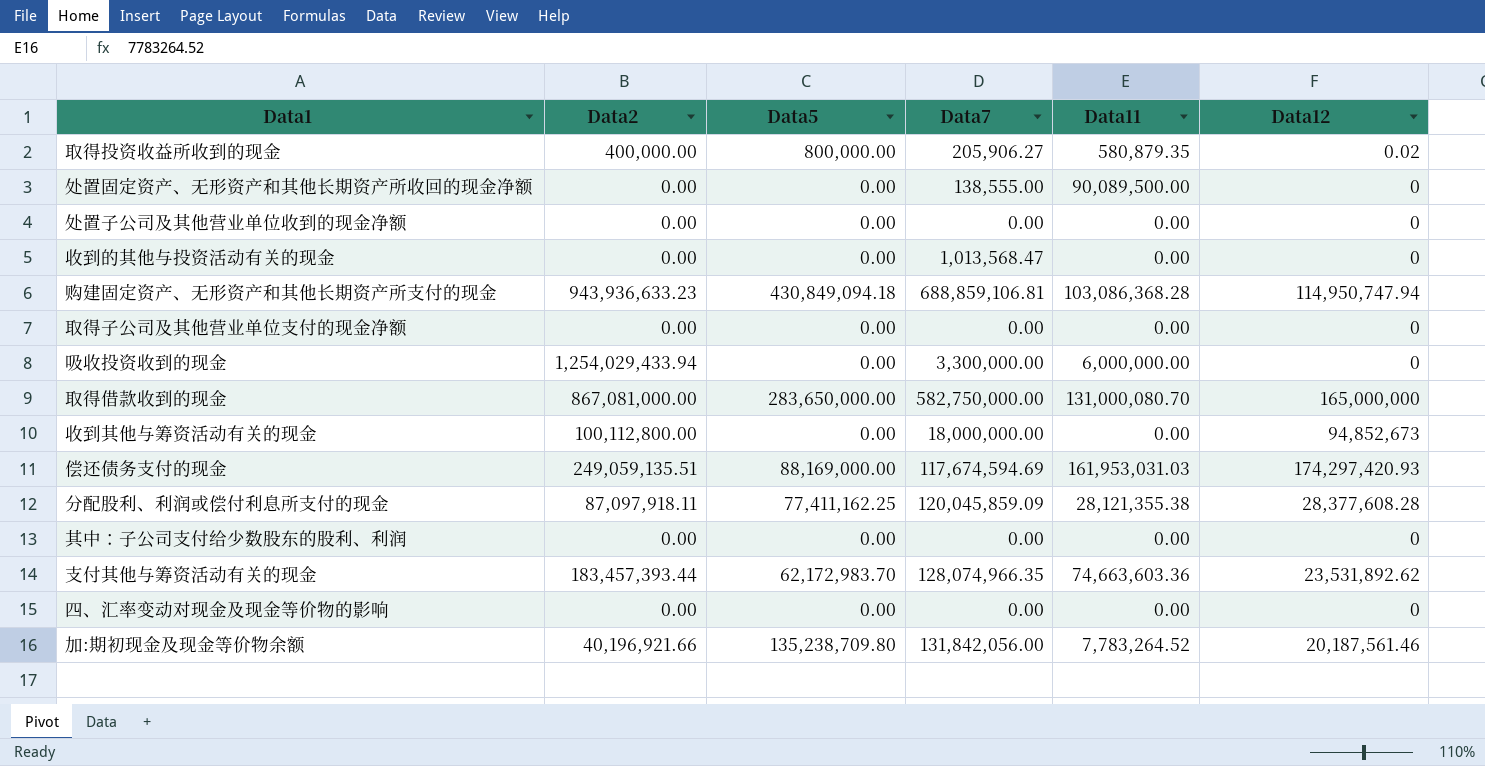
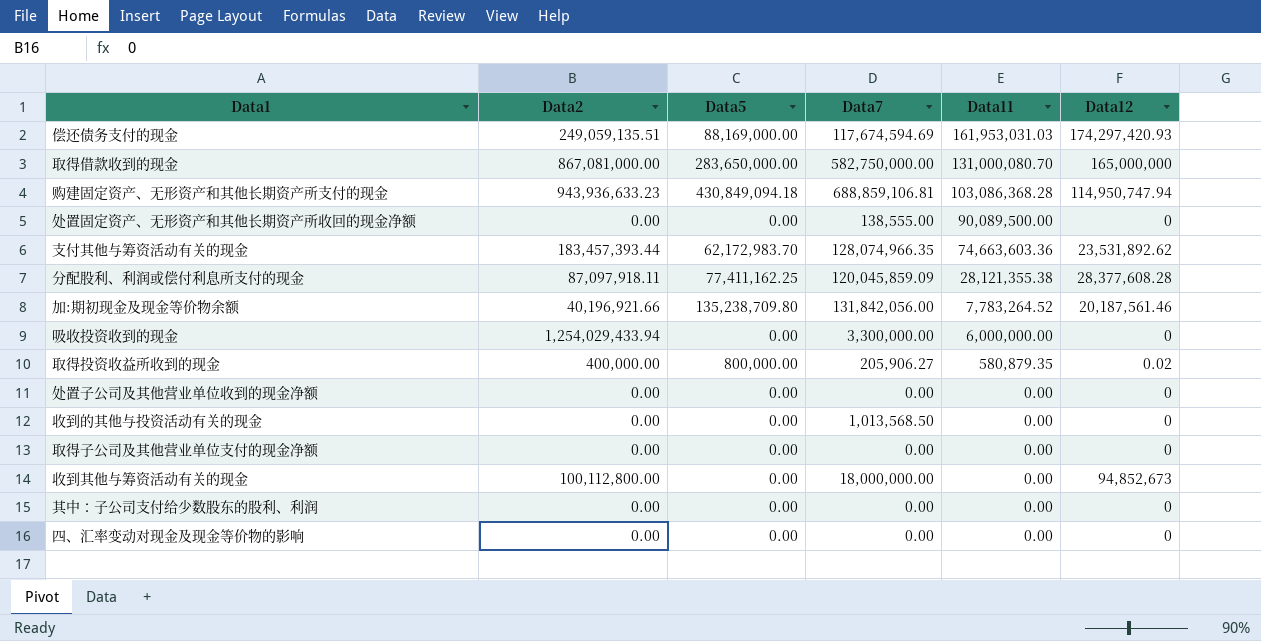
row order: none -> Data11 descending
收到的其他与投资活动有关的现金 | Data7: 1,013,568.47 -> 1,013,568.50

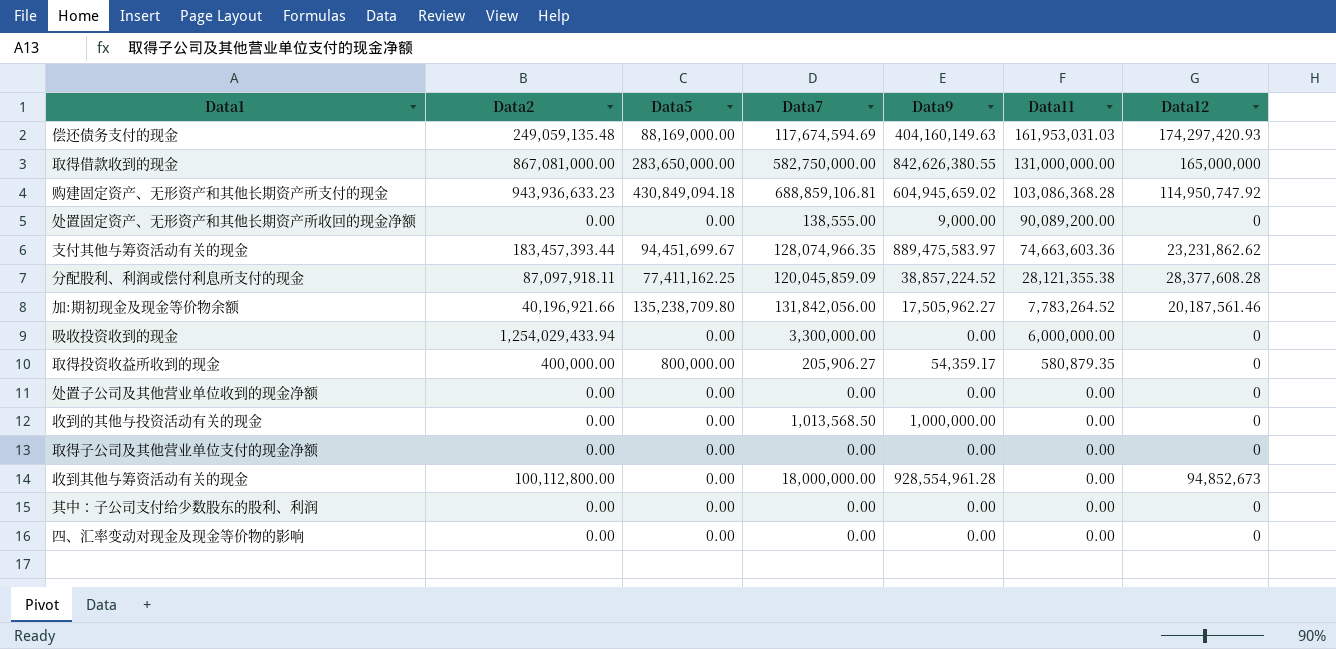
column Data9 | position: none -> 5
偿还债务支付的现金 | Data2: 249,059,135.51 -> 249,059,135.48
取得借款收到的现金 | Data11: 131,000,080.70 -> 131,000,000.00
购建固定资产、无形资产和其他长期资产所支付的现金 | Data12: 114,950,747.94 -> 114,950,747.92
处置固定资产、无形资产和其他长期资产所收回的现金净额 | Data11: 90,089,500.00 -> 90,089,200.00
支付其他与筹资活动有关的现金 | Data5: 62,172,983.70 -> 94,451,699.67
支付其他与筹资活动有关的现金 | Data12: 23,531,892.62 -> 23,231,862.62
取得投资收益所收到的现金 | Data12: 0.02 -> 0

